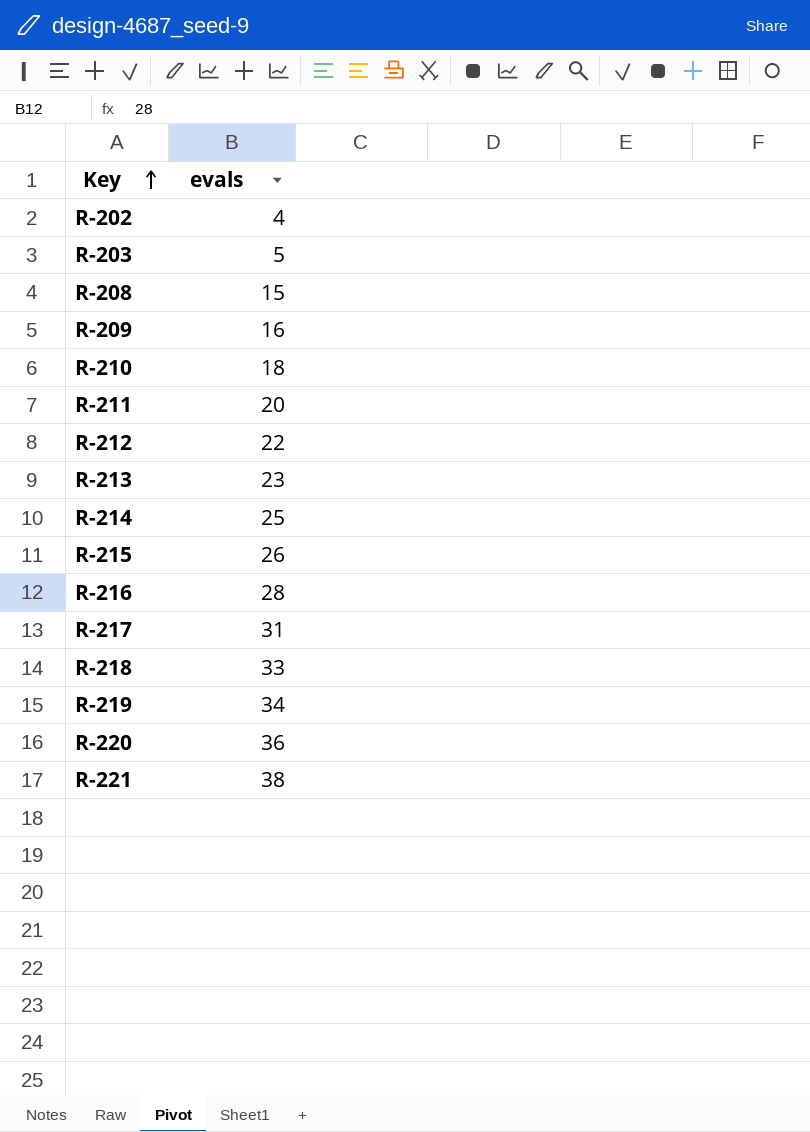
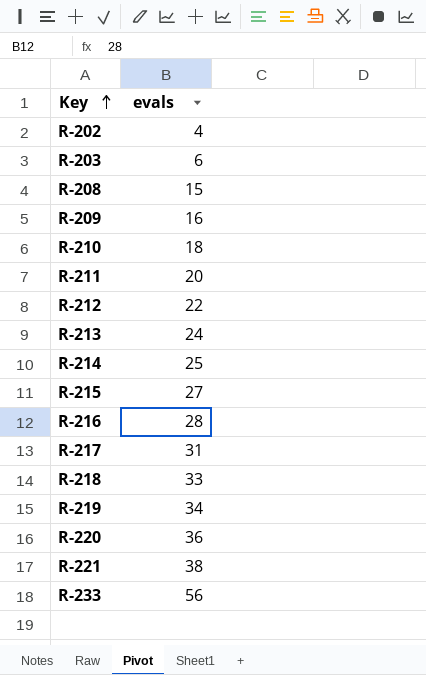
R-203 | evals: 5 -> 6
R-213 | evals: 23 -> 24
R-215 | evals: 26 -> 27
row R-233: none -> 56

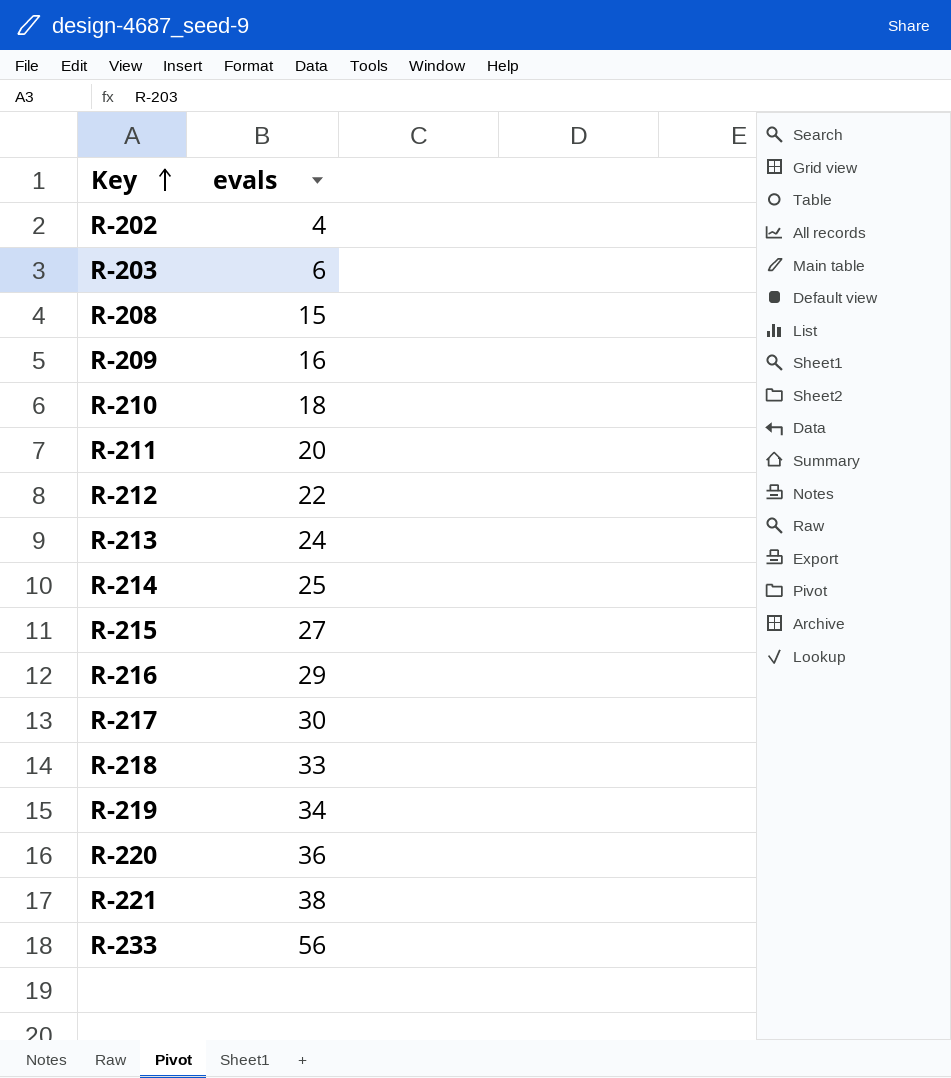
R-216 | evals: 28 -> 29
R-217 | evals: 31 -> 30

